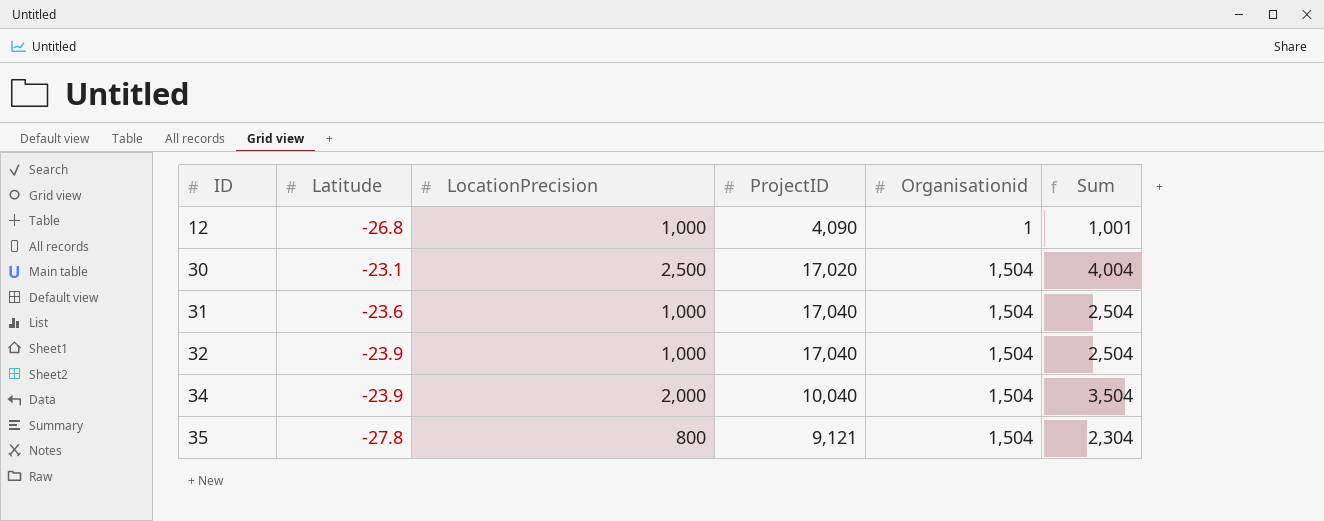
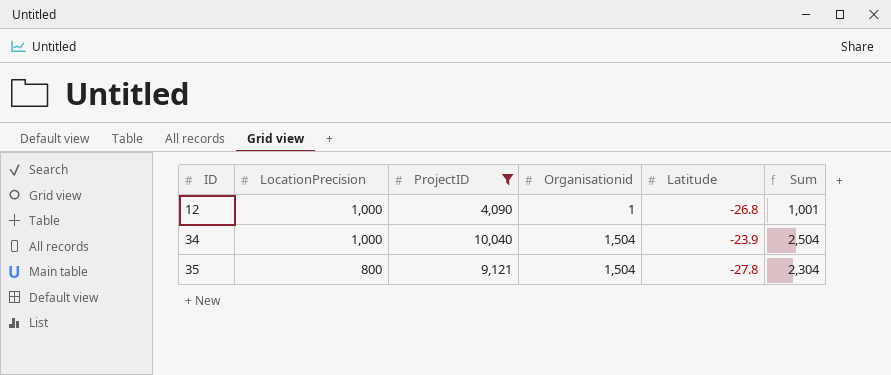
filter: none -> ProjectID <= 10,040
column Latitude | position: 2 -> 5
34 | LocationPrecision: 2,000 -> 1,000
34 | Sum: 3,504 -> 2,504

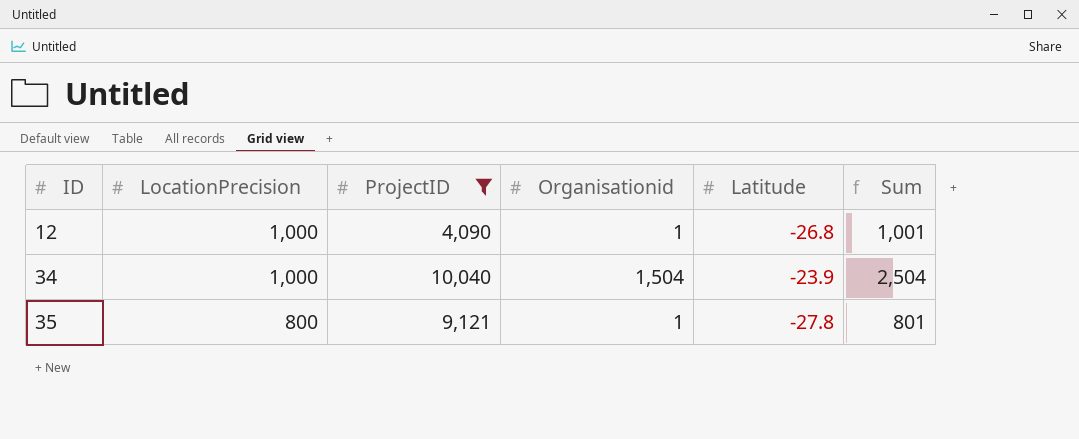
35 | Organisationid: 1,504 -> 1
35 | Sum: 2,304 -> 801

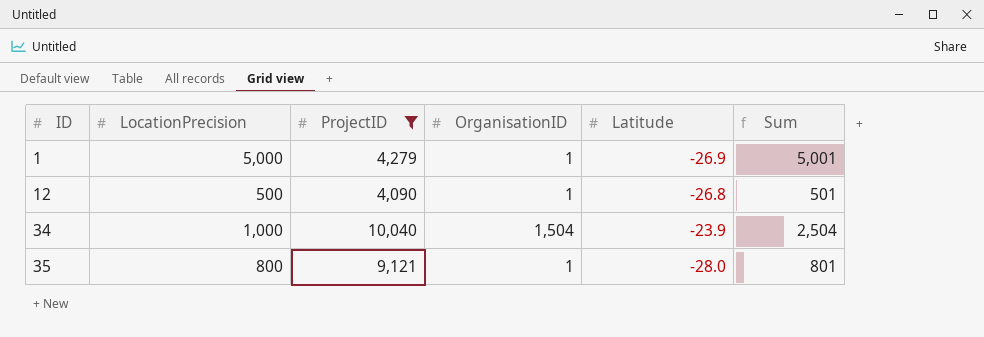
column name: Organisationid -> OrganisationID
row 1: none -> 5,000 | 4,279 | 1 | -26.9 | 5,001
12 | LocationPrecision: 1,000 -> 500
12 | Sum: 1,001 -> 501
35 | Latitude: -27.8 -> -28.0

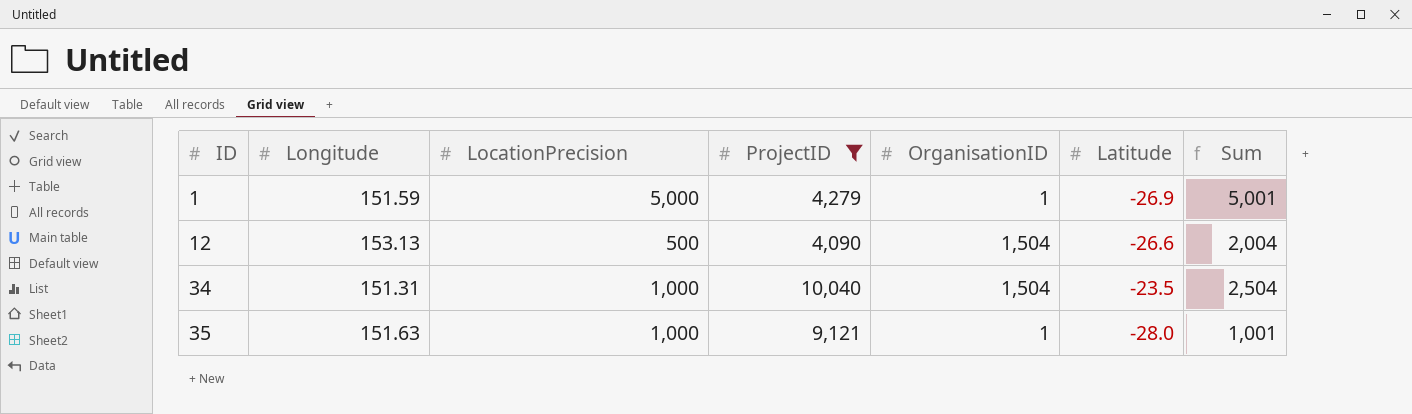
column Longitude | position: none -> 2
12 | OrganisationID: 1 -> 1,504
12 | Latitude: -26.8 -> -26.6
12 | Sum: 501 -> 2,004
34 | Latitude: -23.9 -> -23.5
35 | LocationPrecision: 800 -> 1,000
35 | Sum: 801 -> 1,001

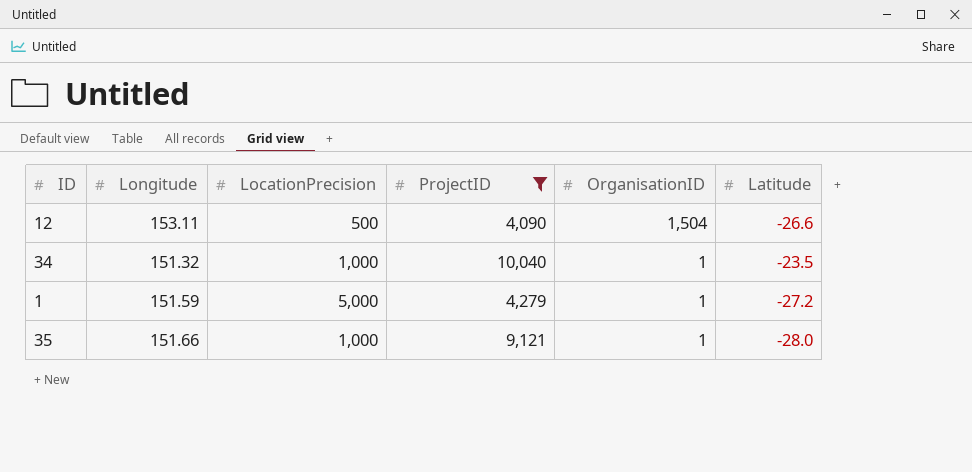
row order: ID ascending -> OrganisationID descending
column Sum | formula: [LocationPrecision] + [OrganisationID] -> none
12 | Longitude: 153.13 -> 153.11
34 | Longitude: 151.31 -> 151.32
34 | OrganisationID: 1,504 -> 1
1 | Latitude: -26.9 -> -27.2
35 | Longitude: 151.63 -> 151.66

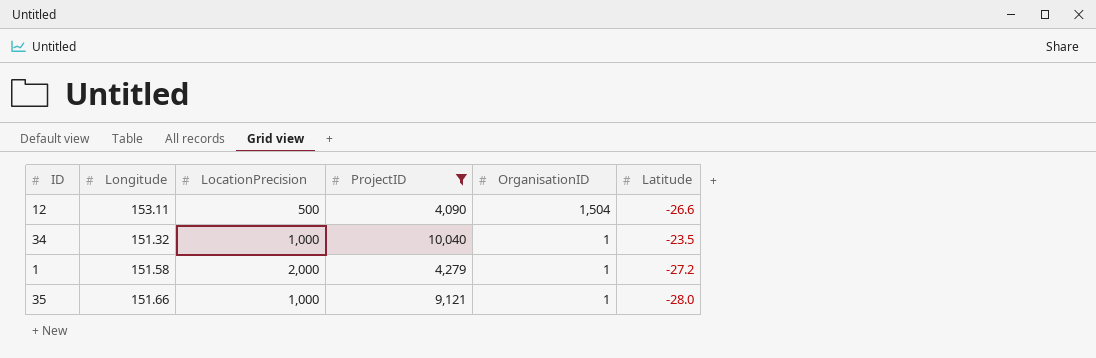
1 | Longitude: 151.59 -> 151.58
1 | LocationPrecision: 5,000 -> 2,000

